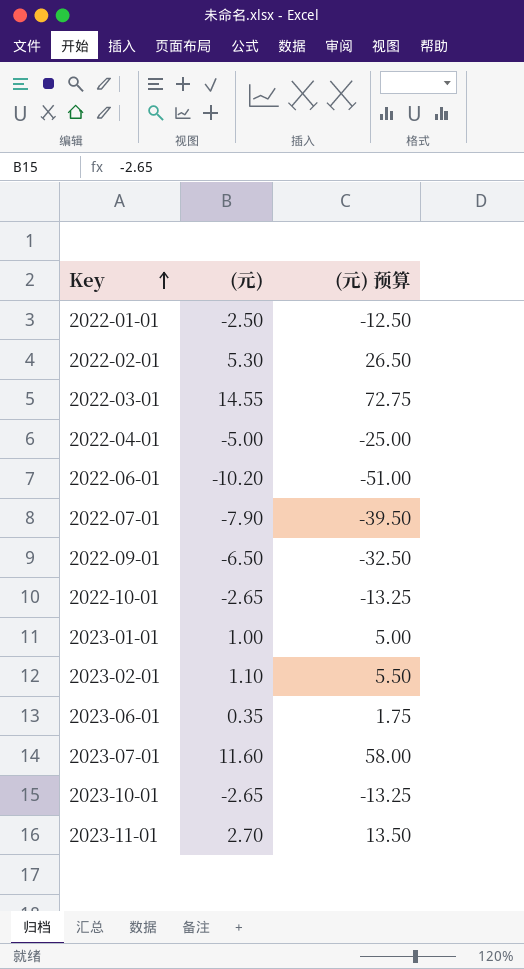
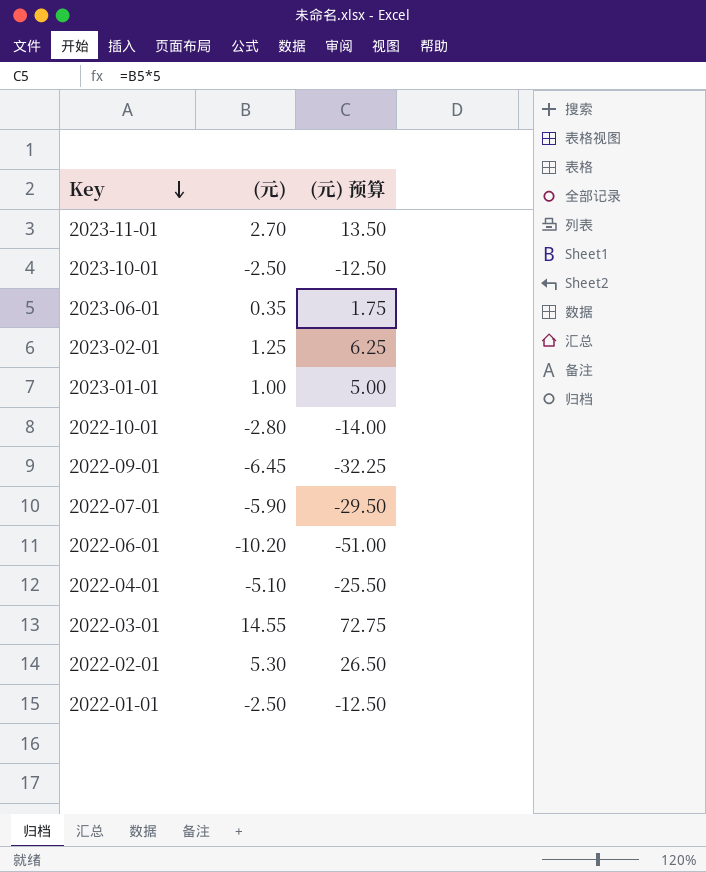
row order: Key ascending -> Key descending
row 2023-07-01: 11.60 | 58.00 -> none
2023-10-01 | (元): -2.65 -> -2.50
2023-10-01 | (元) 预算: -13.25 -> -12.50
2023-02-01 | (元): 1.10 -> 1.25
2023-02-01 | (元) 预算: 5.50 -> 6.25
2022-10-01 | (元): -2.65 -> -2.80
2022-10-01 | (元) 预算: -13.25 -> -14.00
2022-09-01 | (元): -6.50 -> -6.45
2022-09-01 | (元) 预算: -32.50 -> -32.25
2022-07-01 | (元): -7.90 -> -5.90
2022-07-01 | (元) 预算: -39.50 -> -29.50
2022-04-01 | (元): -5.00 -> -5.10
2022-04-01 | (元) 预算: -25.00 -> -25.50

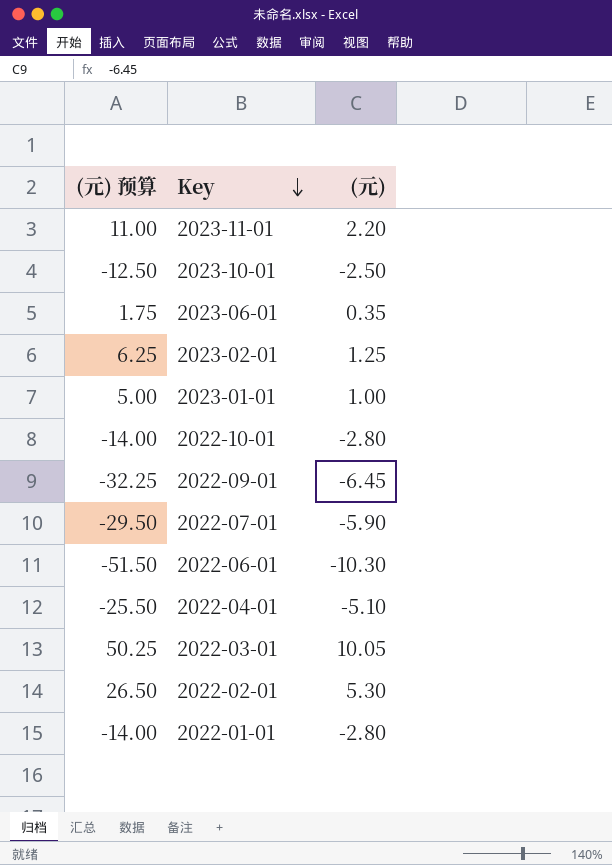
column (元) 预算 | position: 3 -> 1
2023-11-01 | (元) 预算: 13.50 -> 11.00
2023-11-01 | (元): 2.70 -> 2.20
2022-06-01 | (元) 预算: -51.00 -> -51.50
2022-06-01 | (元): -10.20 -> -10.30
2022-03-01 | (元) 预算: 72.75 -> 50.25
2022-03-01 | (元): 14.55 -> 10.05
2022-01-01 | (元) 预算: -12.50 -> -14.00
2022-01-01 | (元): -2.50 -> -2.80

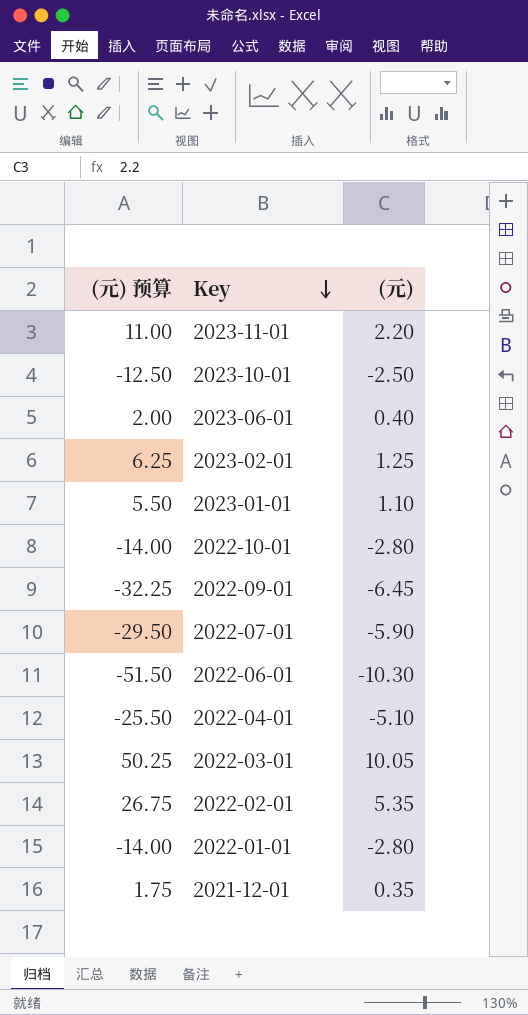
2023-06-01 | (元) 预算: 1.75 -> 2.00
2023-06-01 | (元): 0.35 -> 0.40
2023-01-01 | (元) 预算: 5.00 -> 5.50
2023-01-01 | (元): 1.00 -> 1.10
2022-02-01 | (元) 预算: 26.50 -> 26.75
2022-02-01 | (元): 5.30 -> 5.35
row 2021-12-01: none -> 1.75 | 0.35

